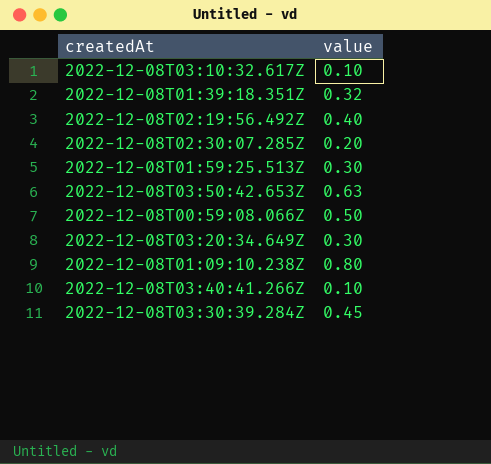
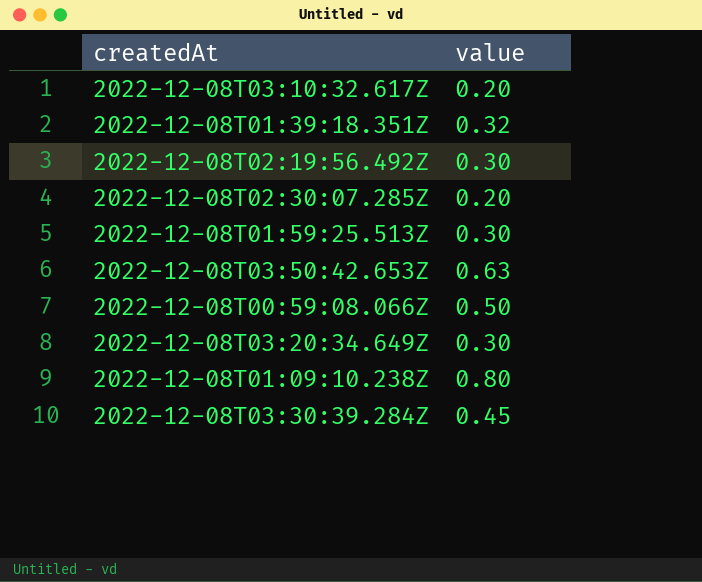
row 2022-12-08T03:40:41.266Z: 0.10 -> none
2022-12-08T03:10:32.617Z | value: 0.10 -> 0.20
2022-12-08T02:19:56.492Z | value: 0.40 -> 0.30

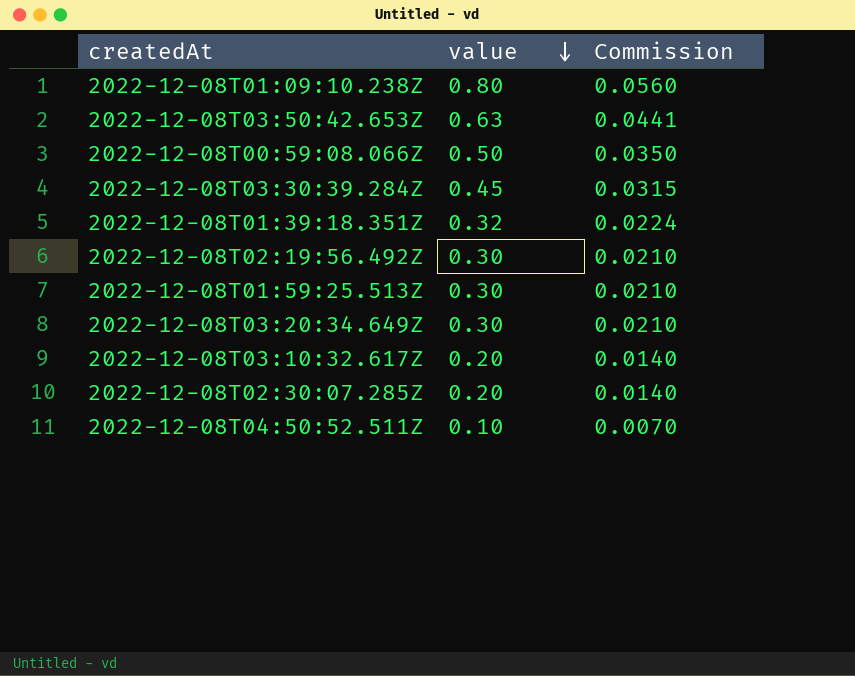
row order: none -> value descending
column Commission | formula: none -> [value] * 0.07
row 2022-12-08T04:50:52.511Z: none -> 0.10 | 0.0070

